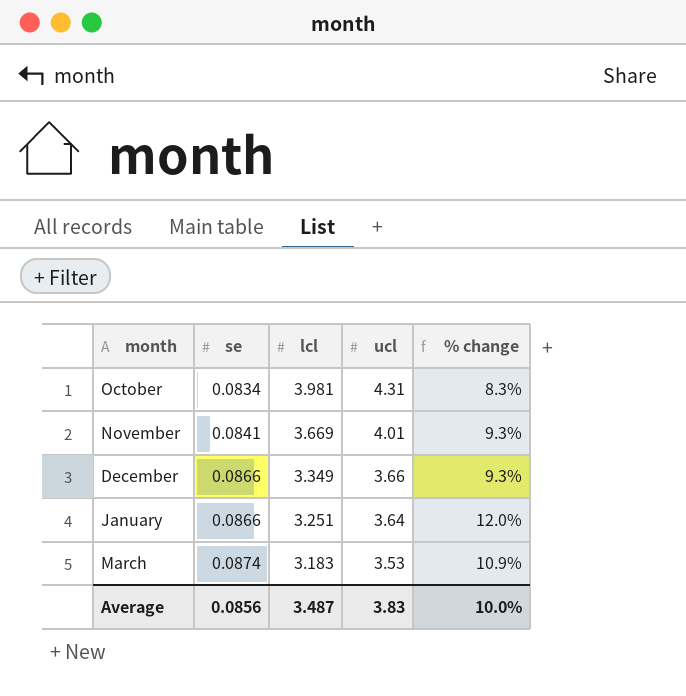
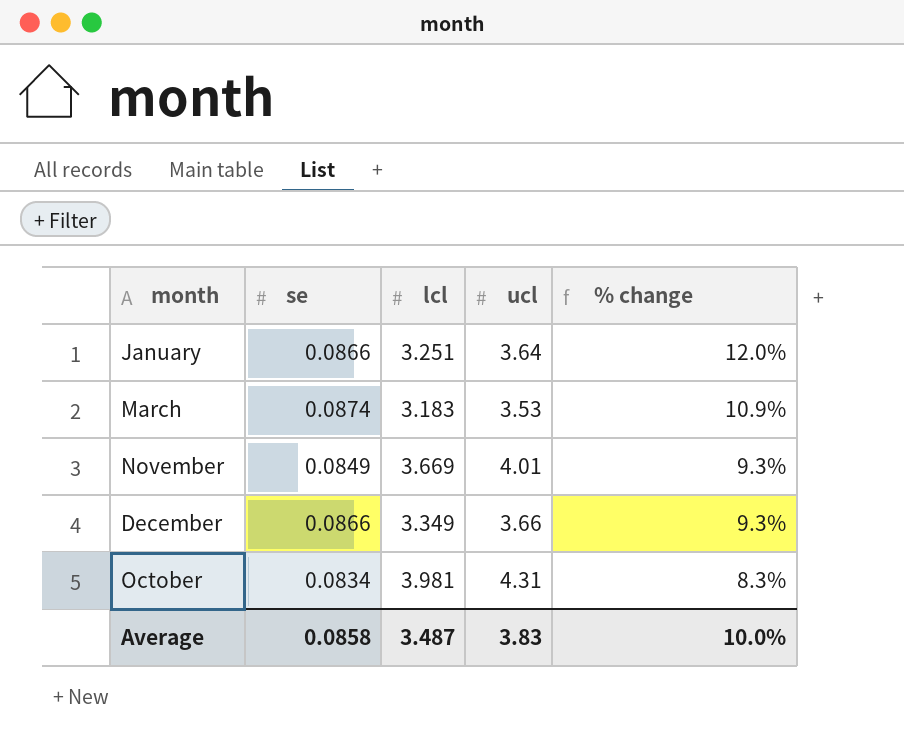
row order: se ascending -> % change descending
November | se: 0.0841 -> 0.0849
Average | se: 0.0856 -> 0.0858

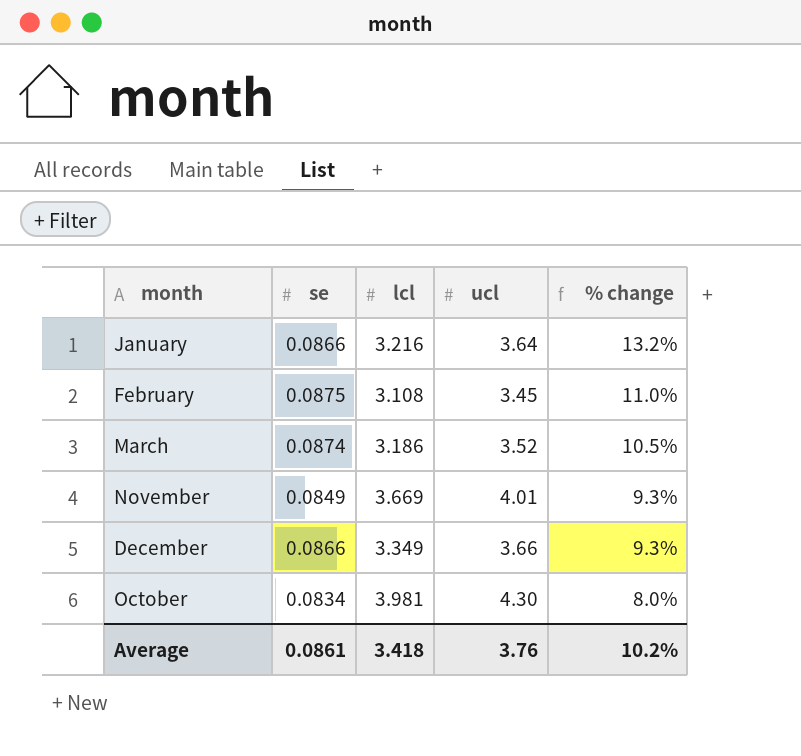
January | lcl: 3.251 -> 3.216
January | % change: 12.0% -> 13.2%
row February: none -> 0.0875 | 3.108 | 3.45 | 11.0%
March | lcl: 3.183 -> 3.186
March | ucl: 3.53 -> 3.52
March | % change: 10.9% -> 10.5%
October | ucl: 4.31 -> 4.30
October | % change: 8.3% -> 8.0%
Average | se: 0.0858 -> 0.0861
Average | lcl: 3.487 -> 3.418
Average | ucl: 3.83 -> 3.76
Average | % change: 10.0% -> 10.2%

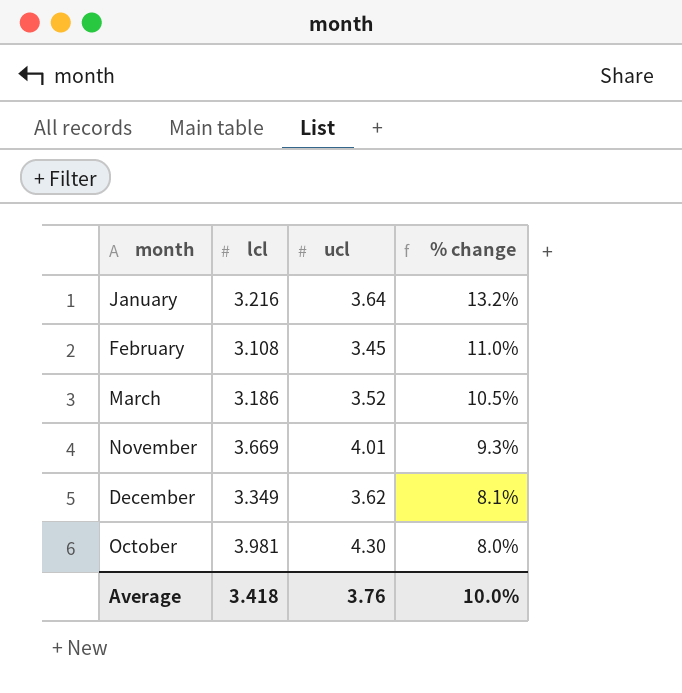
column se | position: 2 -> none
December | ucl: 3.66 -> 3.62
December | % change: 9.3% -> 8.1%
Average | % change: 10.2% -> 10.0%

